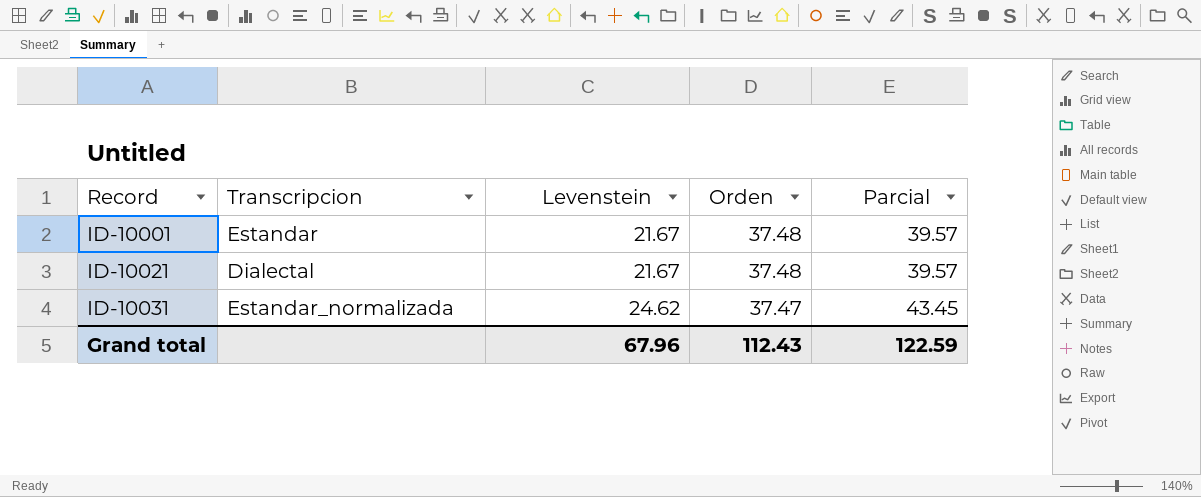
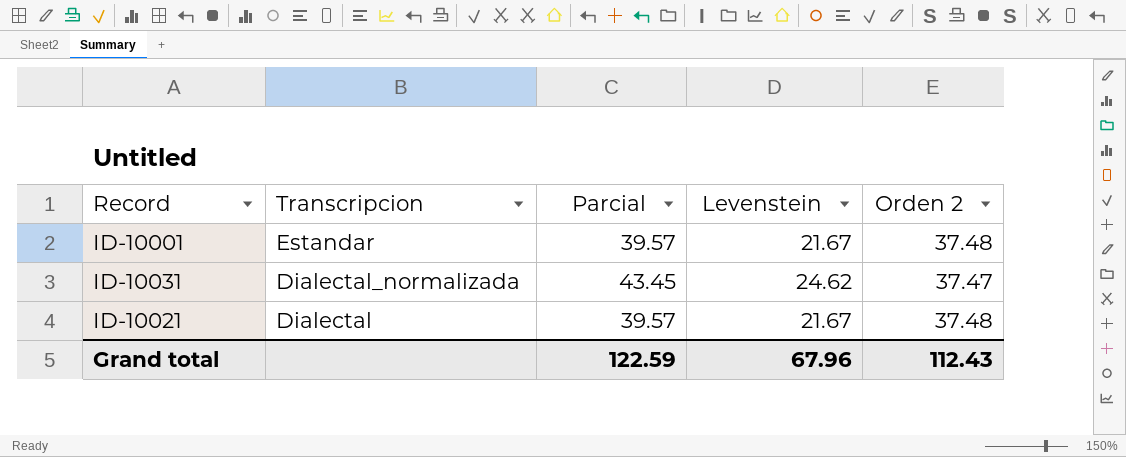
row order: Record ascending -> Transcripcion descending
column Parcial | position: 5 -> 3
column name: Orden -> Orden 2
ID-10031 | Transcripcion: Estandar_normalizada -> Dialectal_normalizada

